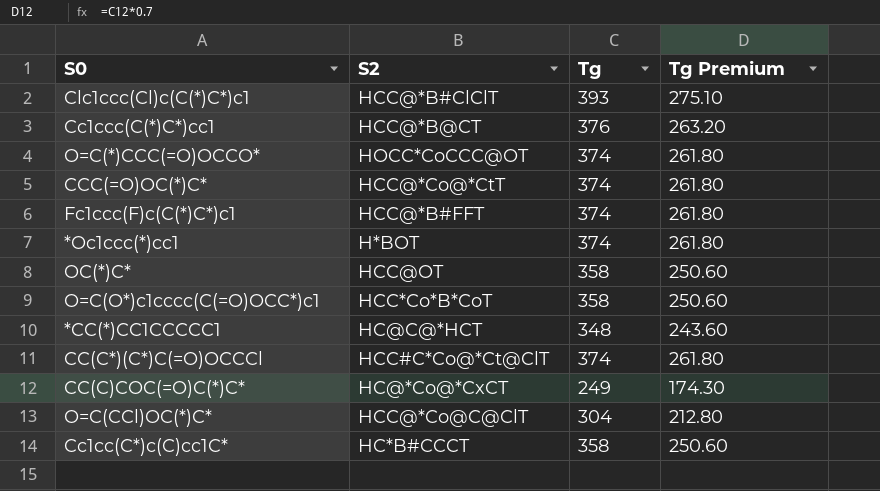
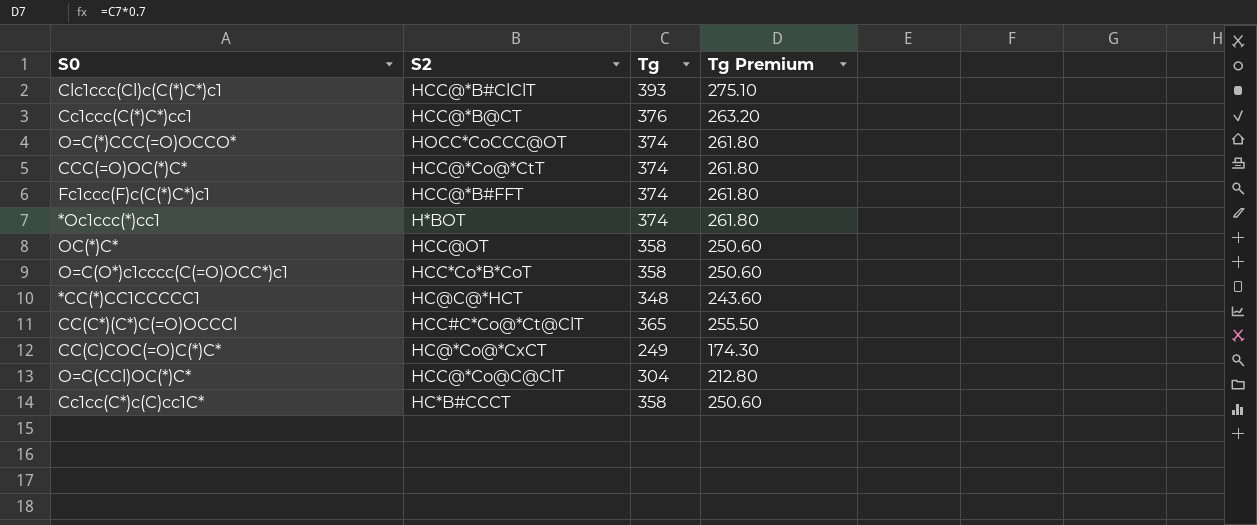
CC(C*)(C*)C(=O)OCCCl | Tg: 374 -> 365
CC(C*)(C*)C(=O)OCCCl | Tg Premium: 261.80 -> 255.50

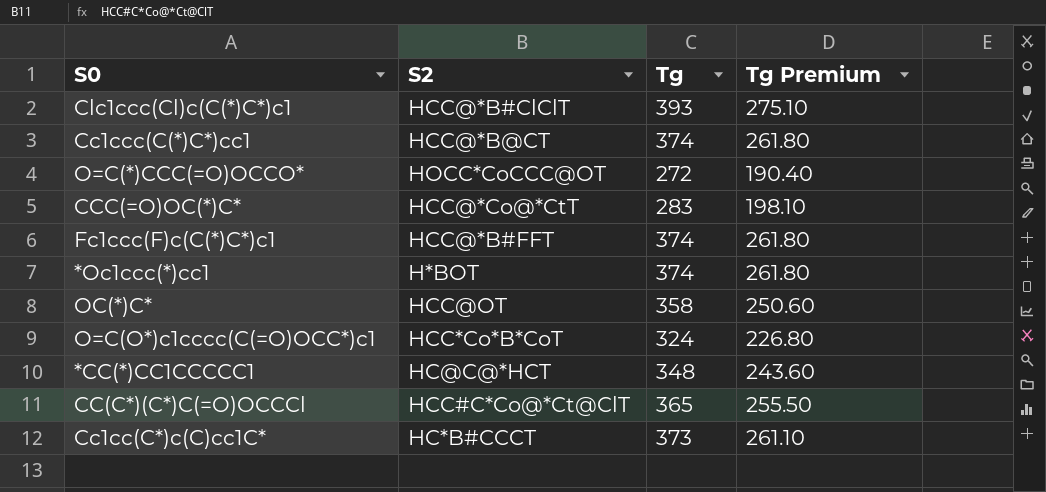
row CC(C)COC(=O)C(*)C*: HC@*Co@*CxCT | 249 | 174.30 -> none
row O=C(CCl)OC(*)C*: HCC@*Co@C@ClT | 304 | 212.80 -> none
Cc1ccc(C(*)C*)cc1 | Tg: 376 -> 374
Cc1ccc(C(*)C*)cc1 | Tg Premium: 263.20 -> 261.80
O=C(*)CCC(=O)OCCO* | Tg: 374 -> 272
O=C(*)CCC(=O)OCCO* | Tg Premium: 261.80 -> 190.40
CCC(=O)OC(*)C* | Tg: 374 -> 283
CCC(=O)OC(*)C* | Tg Premium: 261.80 -> 198.10
O=C(O*)c1cccc(C(=O)OCC*)c1 | Tg: 358 -> 324
O=C(O*)c1cccc(C(=O)OCC*)c1 | Tg Premium: 250.60 -> 226.80
Cc1cc(C*)c(C)cc1C* | Tg: 358 -> 373
Cc1cc(C*)c(C)cc1C* | Tg Premium: 250.60 -> 261.10

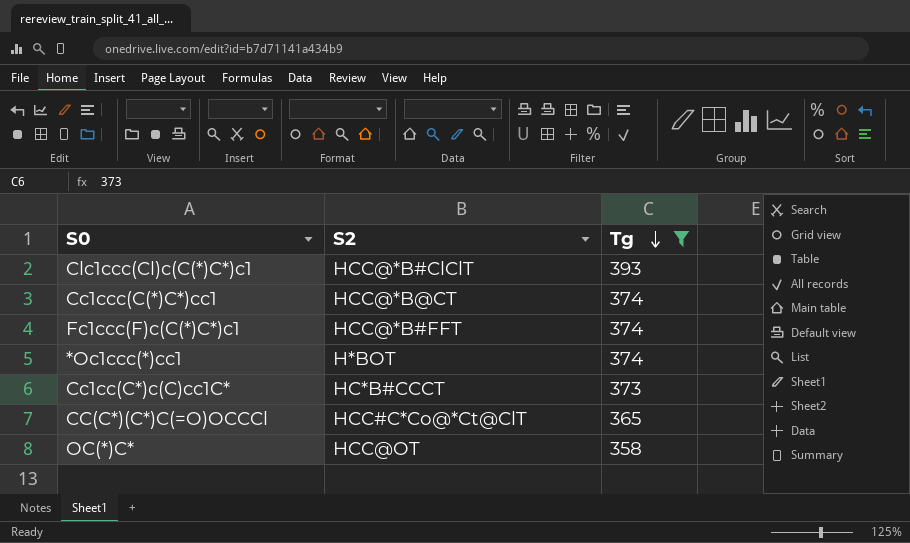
filter: none -> Tg >= 358
row order: none -> Tg descending
column Tg Premium | formula: [Tg] * 0.7 -> none

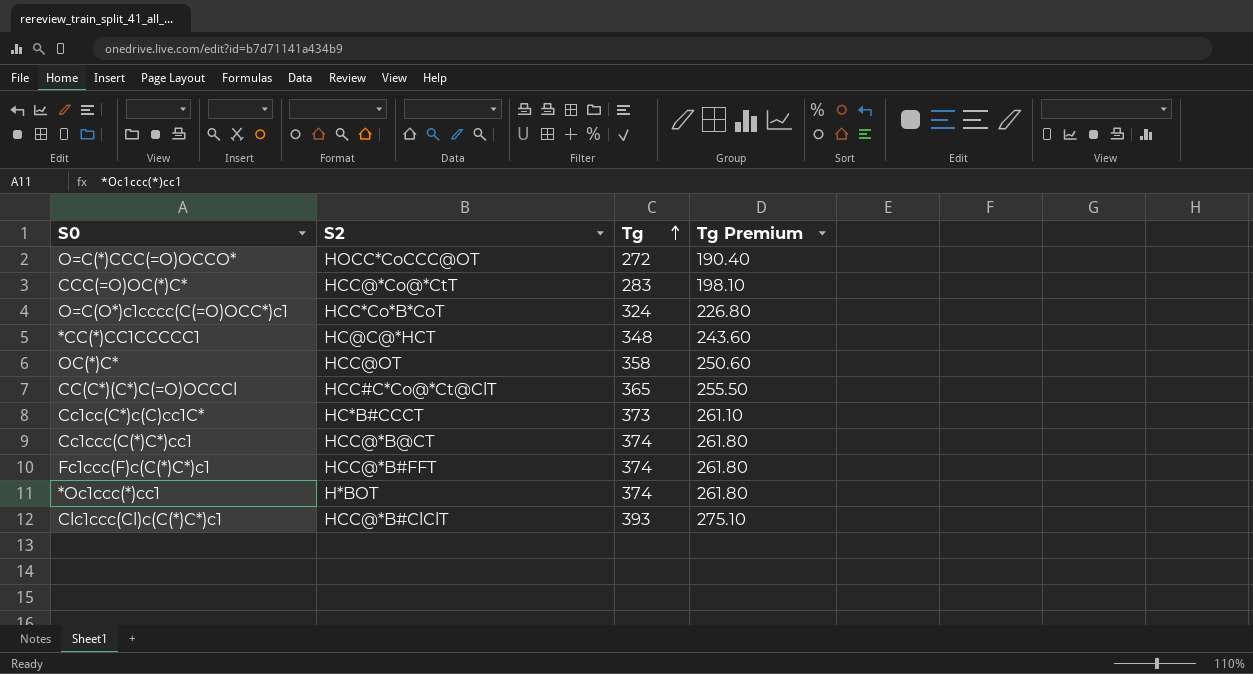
filter: Tg >= 358 -> none
row order: Tg descending -> Tg ascending
column Tg Premium | formula: none -> [Tg] * 0.7

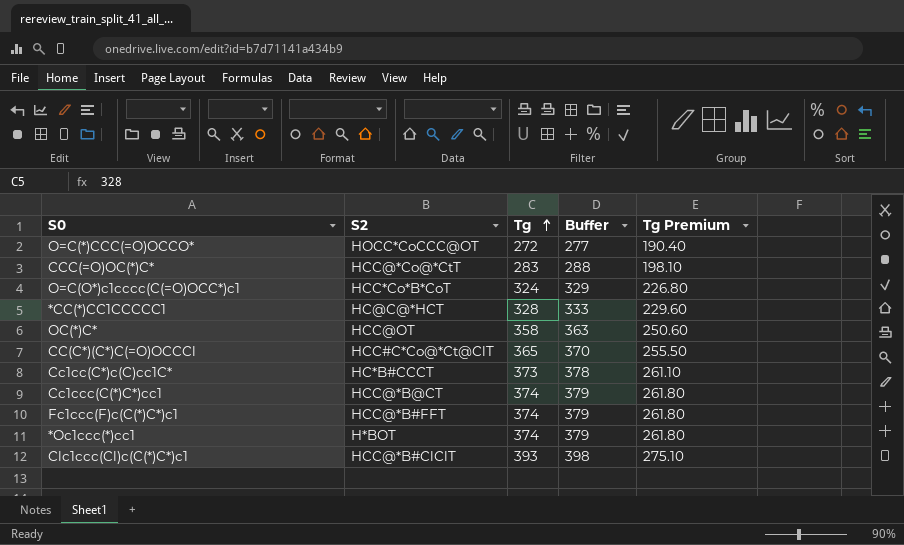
column Buffer | formula: none -> [Tg] + 5
*CC(*)CC1CCCCC1 | Tg: 348 -> 328
*CC(*)CC1CCCCC1 | Tg Premium: 243.60 -> 229.60

